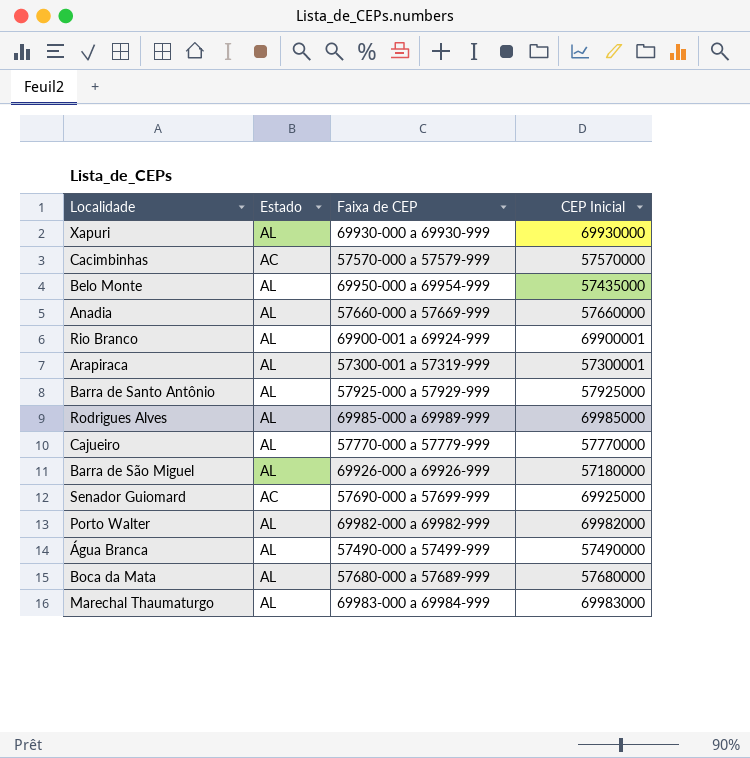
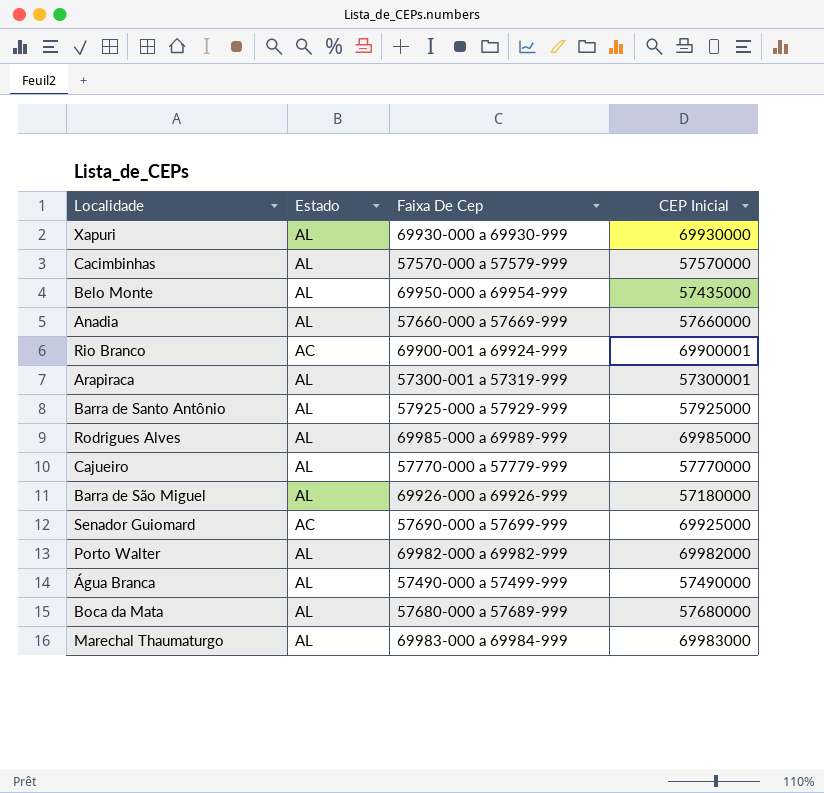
column name: Faixa de CEP -> Faixa De Cep
Cacimbinhas | Estado: AC -> AL
Rio Branco | Estado: AL -> AC

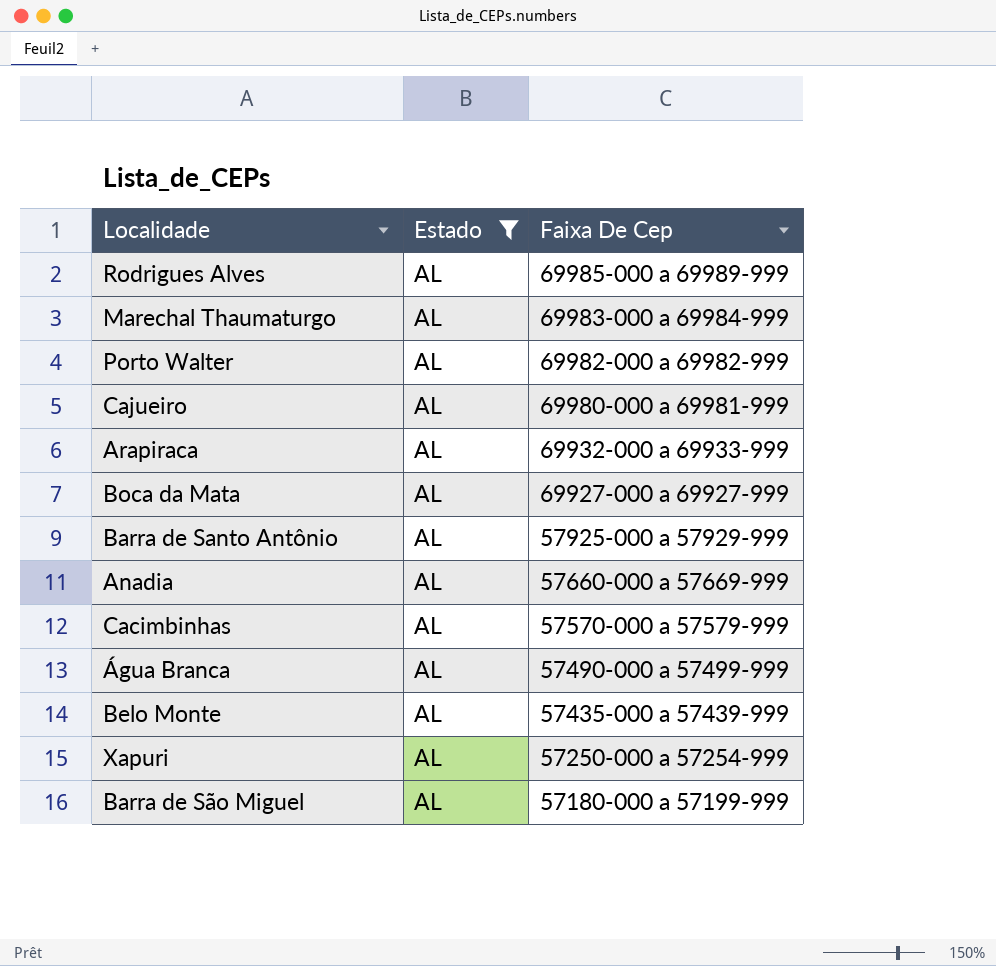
filter: none -> Estado = AL
row order: none -> Faixa De Cep descending
column CEP Inicial | position: 4 -> none
Cajueiro | Faixa De Cep: 57770-000 a 57779-999 -> 69980-000 a 69981-999
Arapiraca | Faixa De Cep: 57300-001 a 57319-999 -> 69932-000 a 69933-999
Boca da Mata | Faixa De Cep: 57680-000 a 57689-999 -> 69927-000 a 69927-999
Belo Monte | Faixa De Cep: 69950-000 a 69954-999 -> 57435-000 a 57439-999
Xapuri | Faixa De Cep: 69930-000 a 69930-999 -> 57250-000 a 57254-999
Barra de São Miguel | Faixa De Cep: 69926-000 a 69926-999 -> 57180-000 a 57199-999

